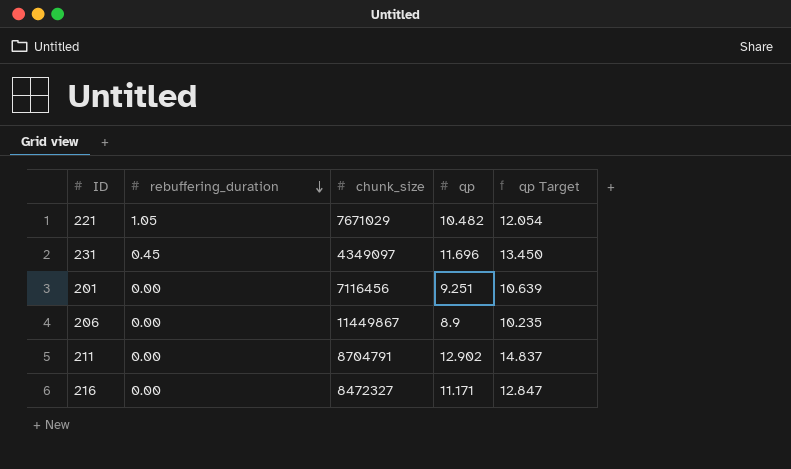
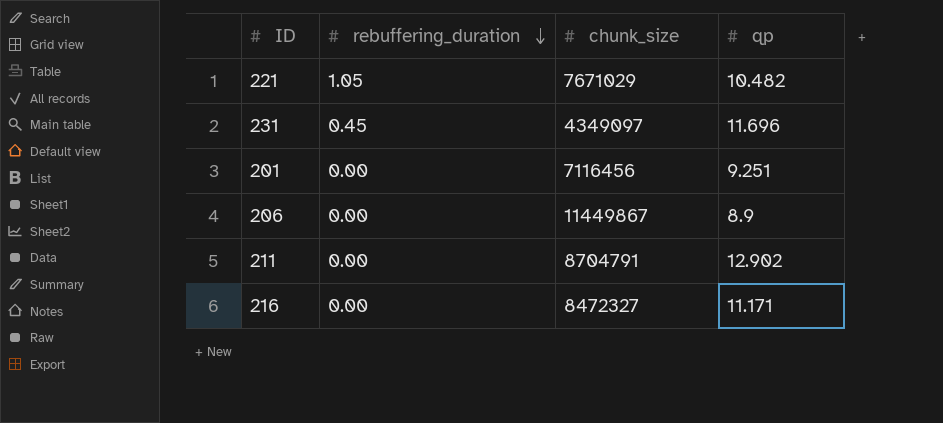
column qp Target | formula: [qp] * 1.15 -> none

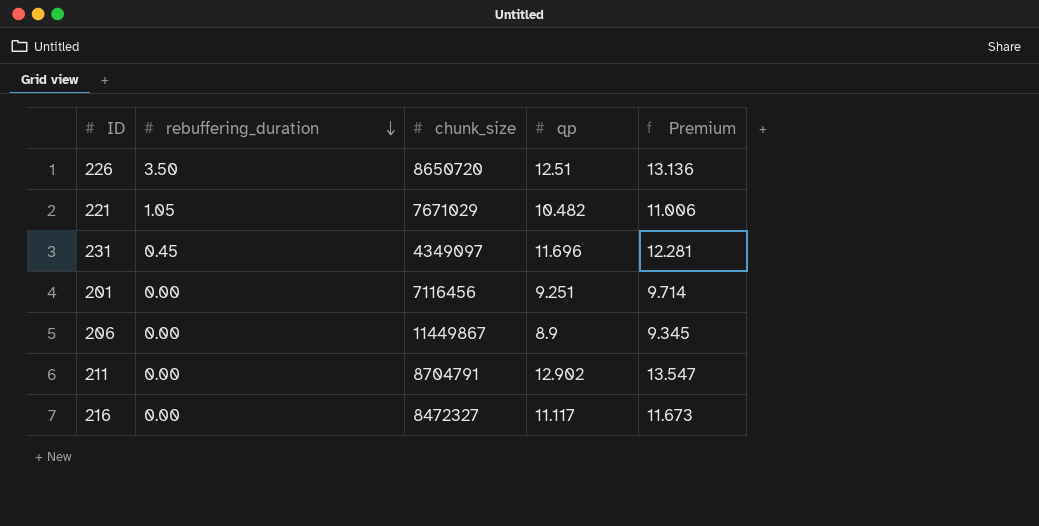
column Premium | formula: none -> [qp] * 1.05
row 226: none -> 3.50 | 8650720 | 12.51 | 13.136
216 | qp: 11.171 -> 11.117

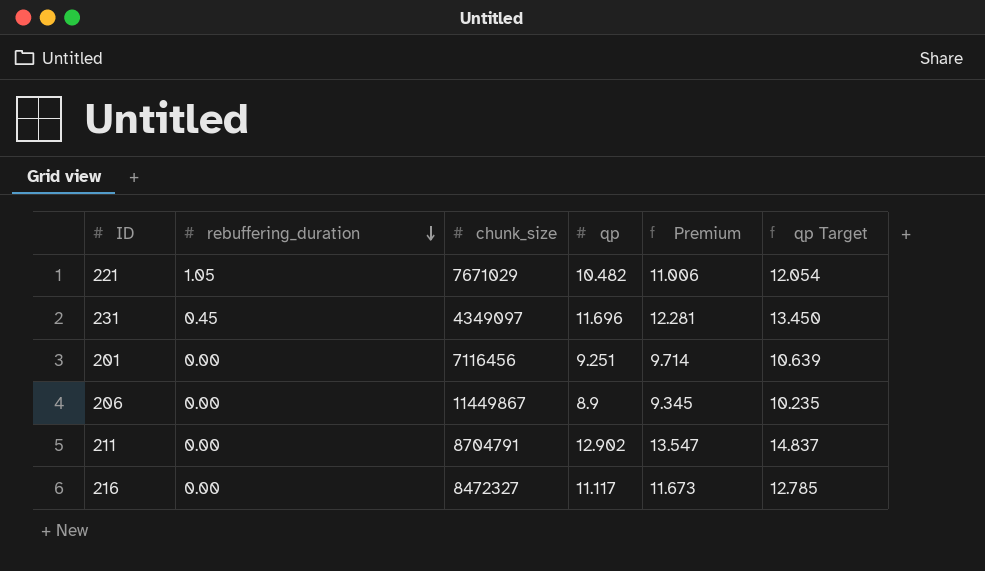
column qp Target | formula: none -> [qp] * 1.15
row 226: 3.50 | 8650720 | 12.51 | 13.136 -> none

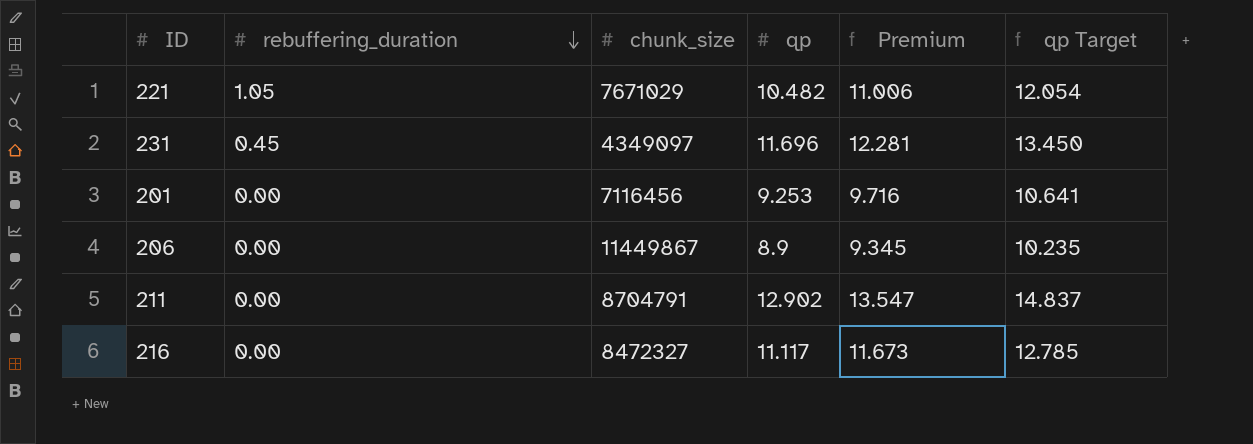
201 | qp: 9.251 -> 9.253
201 | Premium: 9.714 -> 9.716
201 | qp Target: 10.639 -> 10.641

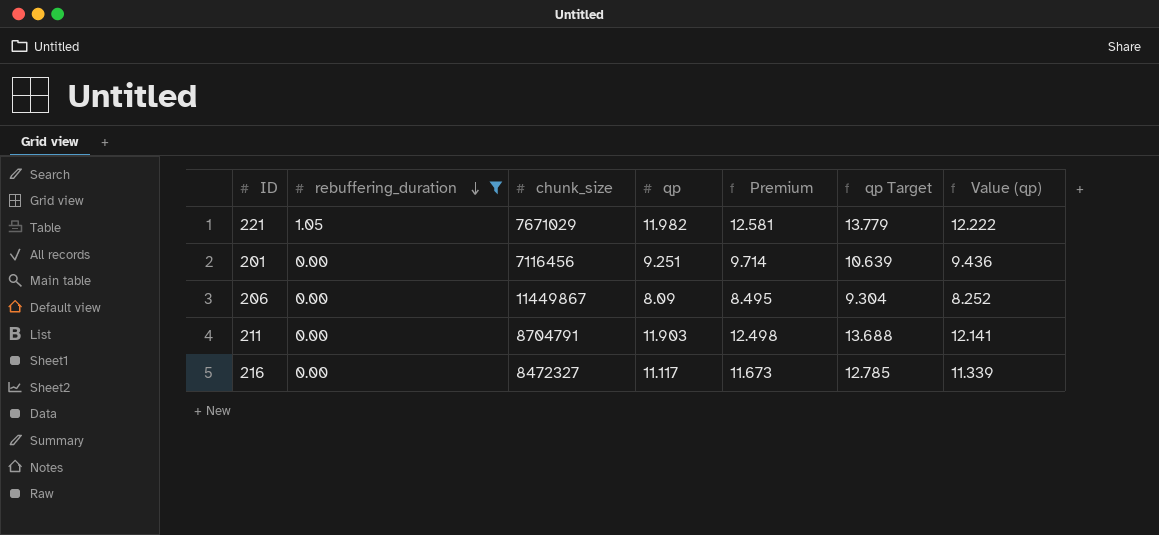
filter: none -> rebuffering_duration != 0.45
column Value (qp) | formula: none -> [qp] * 1.02
221 | qp: 10.482 -> 11.982
221 | Premium: 11.006 -> 12.581
221 | qp Target: 12.054 -> 13.779
201 | qp: 9.253 -> 9.251
201 | Premium: 9.716 -> 9.714
201 | qp Target: 10.641 -> 10.639
206 | qp: 8.9 -> 8.09
206 | Premium: 9.345 -> 8.495
206 | qp Target: 10.235 -> 9.304
211 | qp: 12.902 -> 11.903
211 | Premium: 13.547 -> 12.498
211 | qp Target: 14.837 -> 13.688

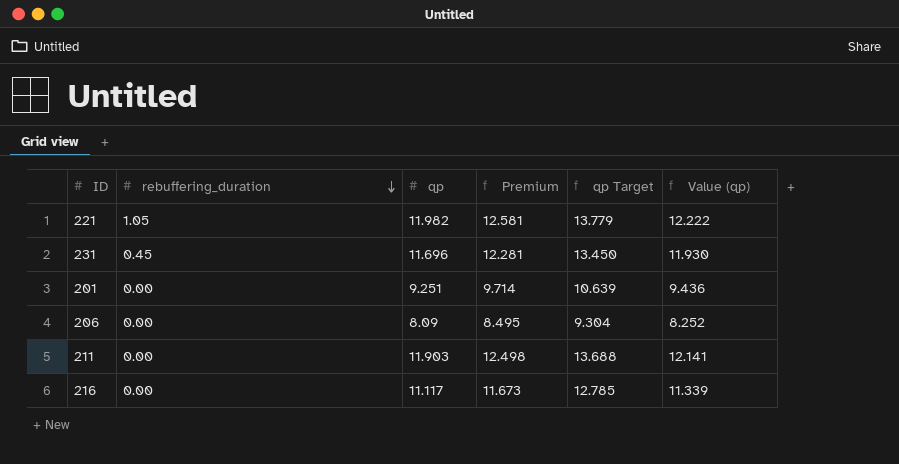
filter: rebuffering_duration != 0.45 -> none
column chunk_size | position: 3 -> none

